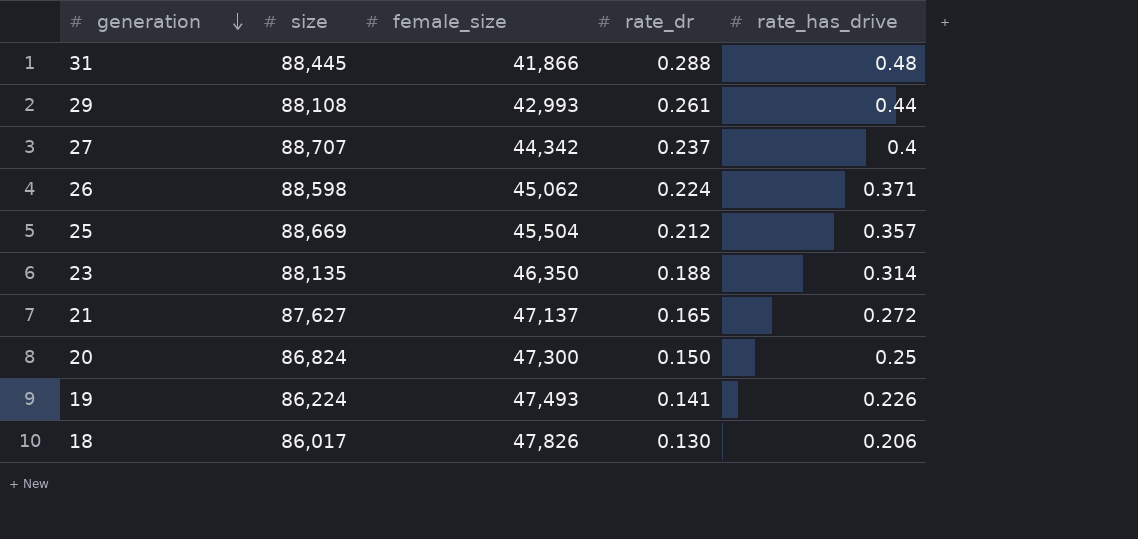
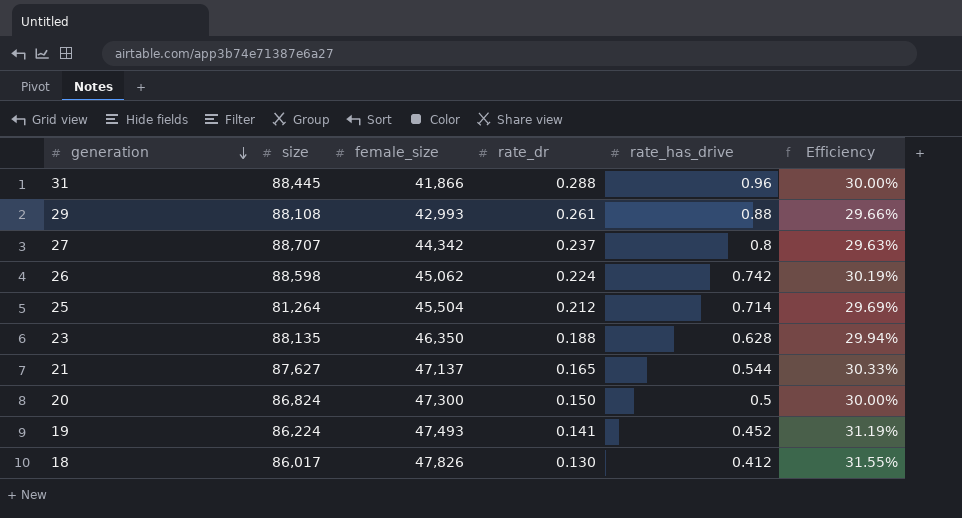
column Efficiency | formula: none -> [rate_dr] / [rate_has_drive]
31 | rate_has_drive: 0.48 -> 0.96
29 | rate_has_drive: 0.44 -> 0.88
27 | rate_has_drive: 0.4 -> 0.8
26 | rate_has_drive: 0.371 -> 0.742
25 | size: 88,669 -> 81,264
25 | rate_has_drive: 0.357 -> 0.714
23 | rate_has_drive: 0.314 -> 0.628
21 | rate_has_drive: 0.272 -> 0.544
20 | rate_has_drive: 0.25 -> 0.5
19 | rate_has_drive: 0.226 -> 0.452
18 | rate_has_drive: 0.206 -> 0.412

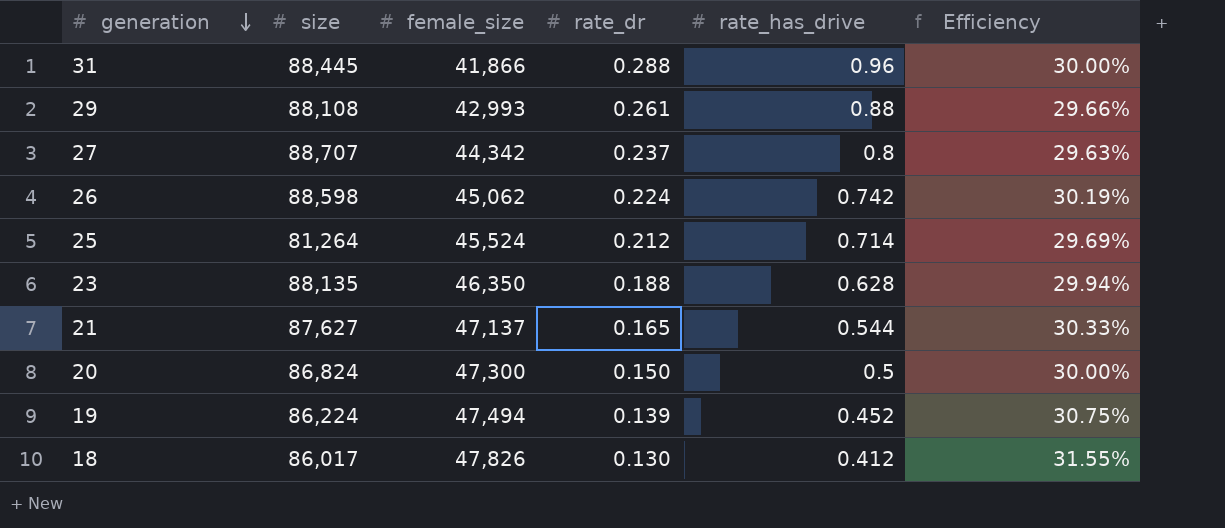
25 | female_size: 45,504 -> 45,524
19 | female_size: 47,493 -> 47,494
19 | rate_dr: 0.141 -> 0.139
19 | Efficiency: 31.19% -> 30.75%

